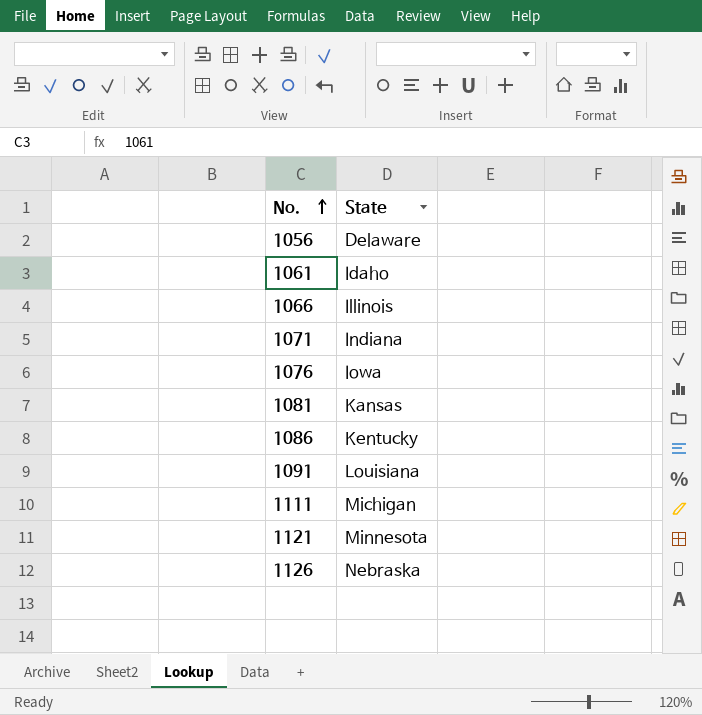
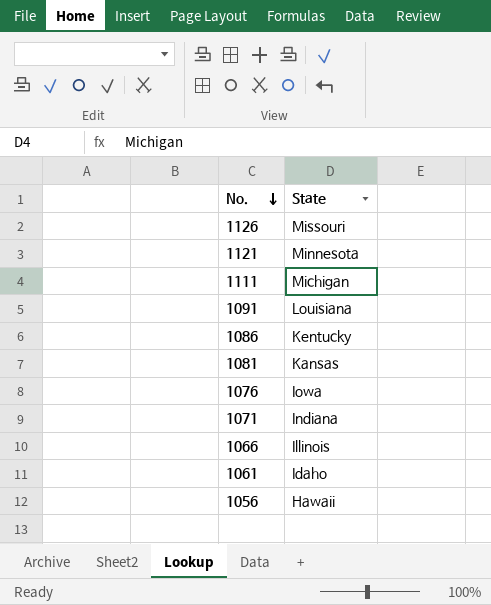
row order: No. ascending -> No. descending
1126 | State: Nebraska -> Missouri
1056 | State: Delaware -> Hawaii

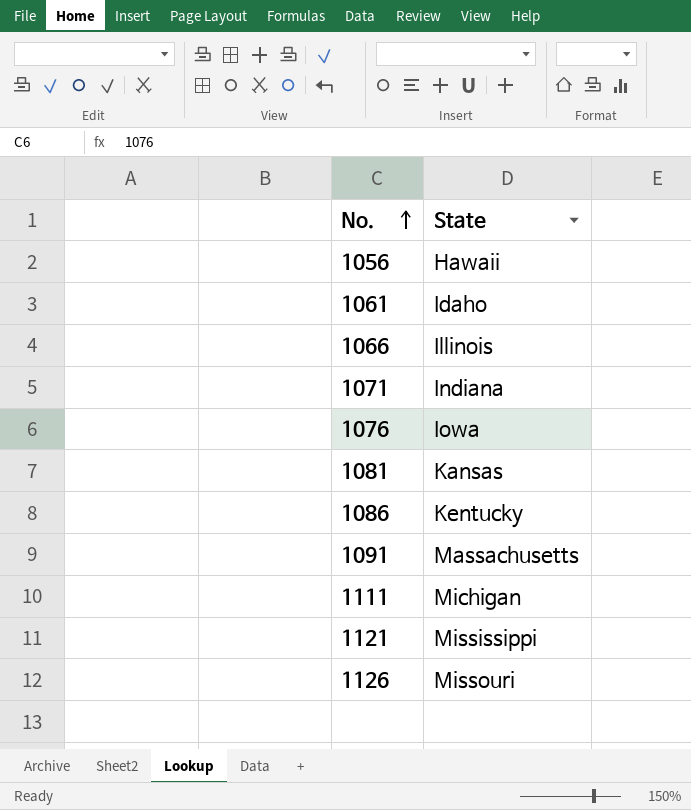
row order: No. descending -> No. ascending
1091 | State: Louisiana -> Massachusetts
1121 | State: Minnesota -> Mississippi

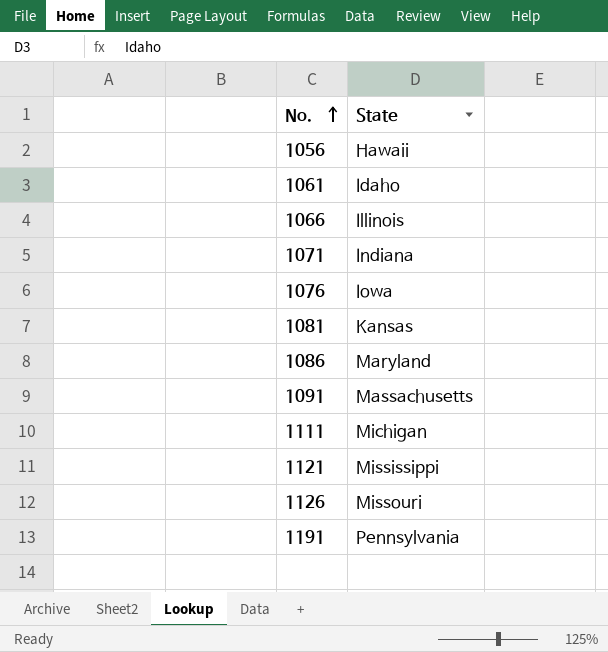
1086 | State: Kentucky -> Maryland
row 1191: none -> Pennsylvania

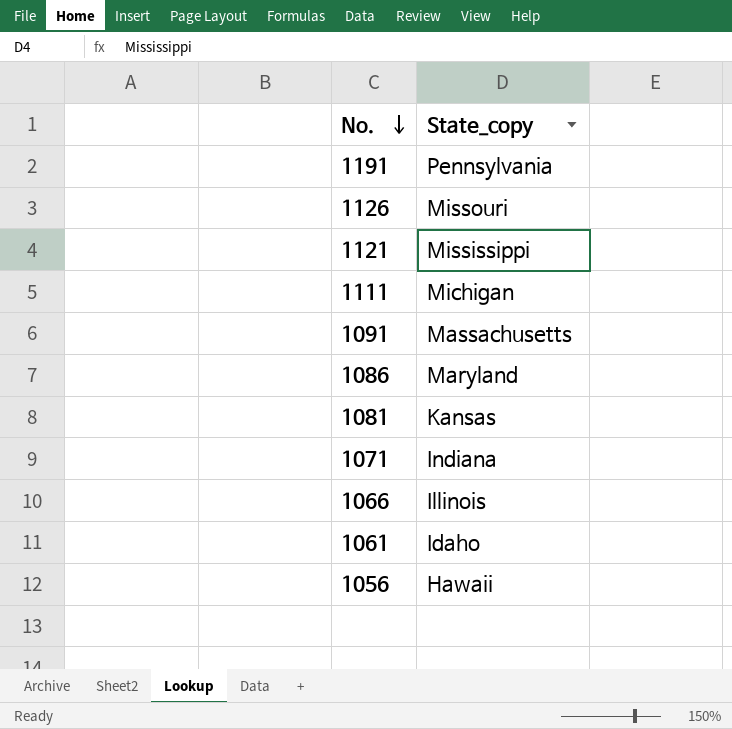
row order: No. ascending -> No. descending
column name: State -> State_copy
row 1076: Iowa -> none

